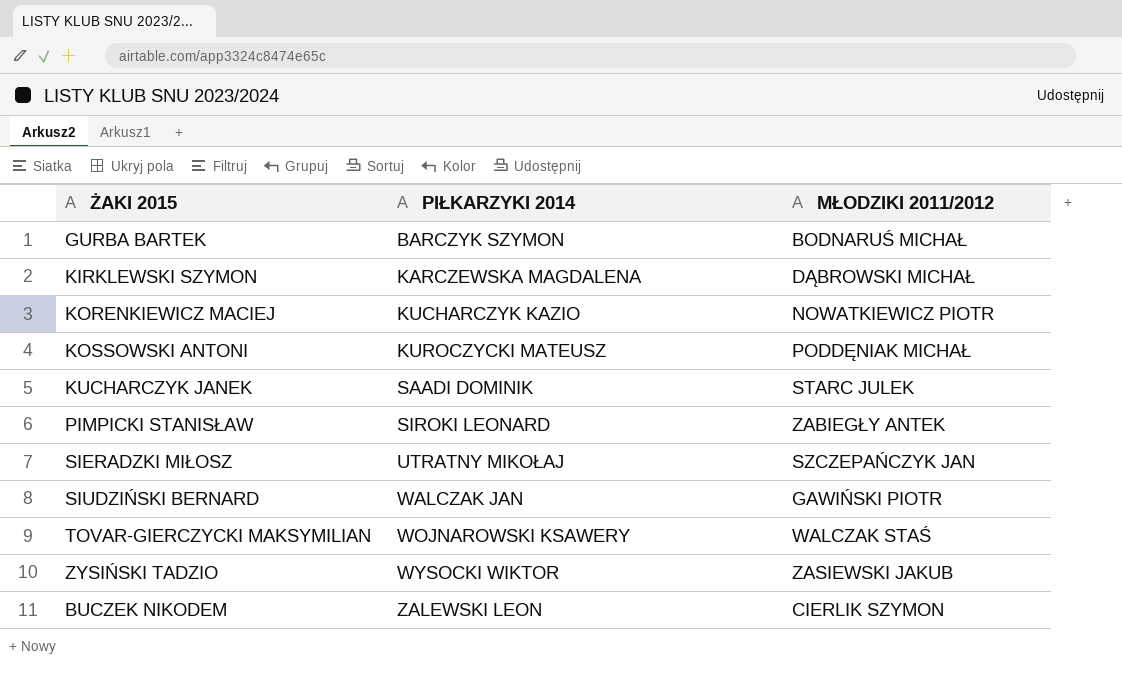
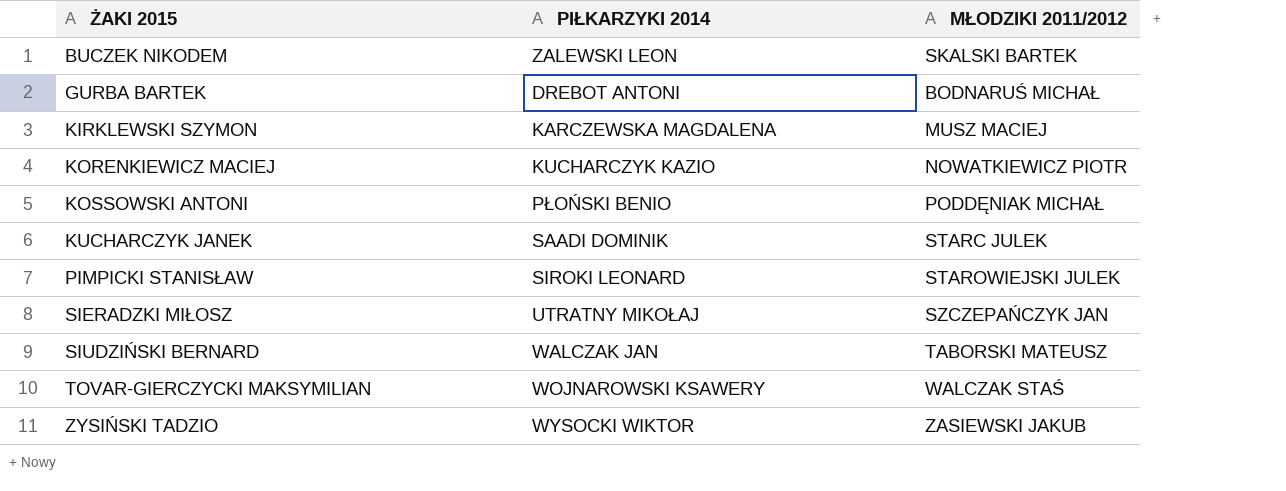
row order: PIŁKARZYKI 2014 ascending -> ŻAKI 2015 ascending
BUCZEK NIKODEM | MŁODZIKI 2011/2012: CIERLIK SZYMON -> SKALSKI BARTEK
GURBA BARTEK | PIŁKARZYKI 2014: BARCZYK SZYMON -> DREBOT ANTONI
KIRKLEWSKI SZYMON | MŁODZIKI 2011/2012: DĄBROWSKI MICHAŁ -> MUSZ MACIEJ
KOSSOWSKI ANTONI | PIŁKARZYKI 2014: KUROCZYCKI MATEUSZ -> PŁOŃSKI BENIO
PIMPICKI STANISŁAW | MŁODZIKI 2011/2012: ZABIEGŁY ANTEK -> STAROWIEJSKI JULEK
SIUDZIŃSKI BERNARD | MŁODZIKI 2011/2012: GAWIŃSKI PIOTR -> TABORSKI MATEUSZ

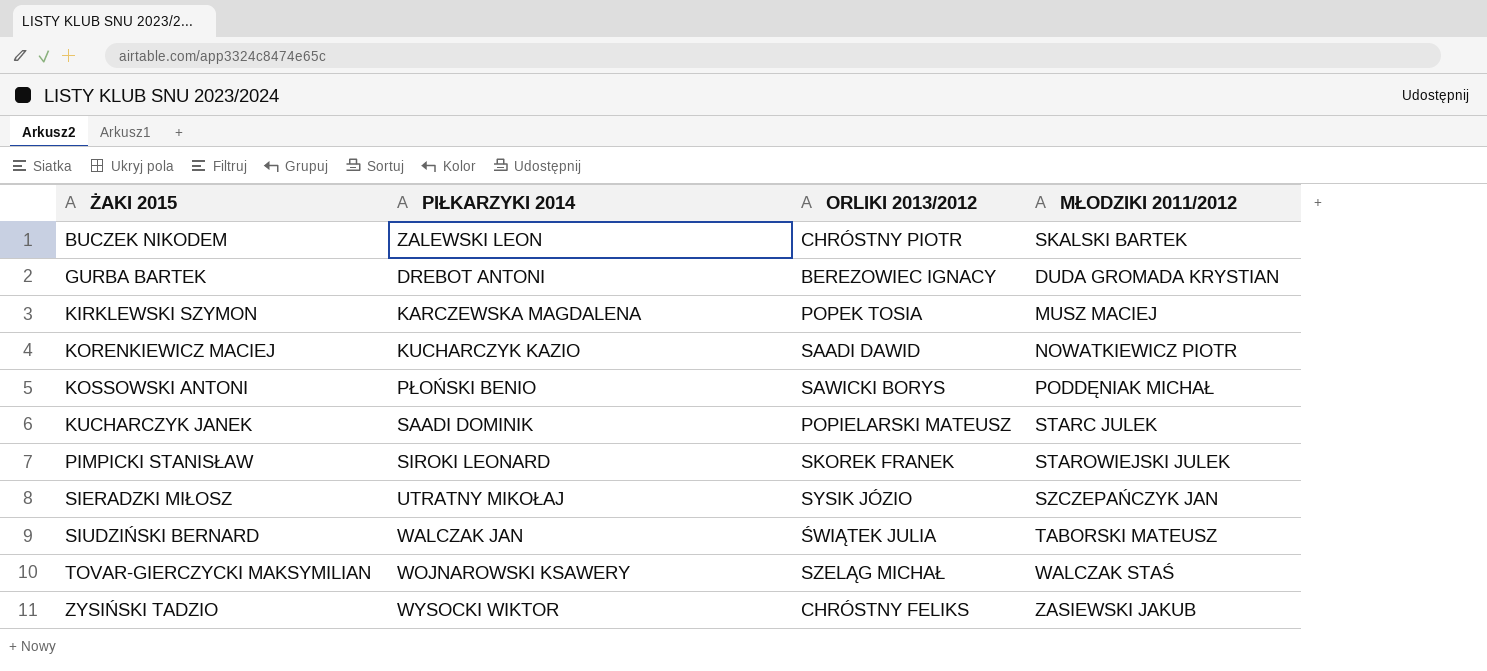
column ORLIKI 2013/2012 | position: none -> 3
GURBA BARTEK | MŁODZIKI 2011/2012: BODNARUŚ MICHAŁ -> DUDA GROMADA KRYSTIAN

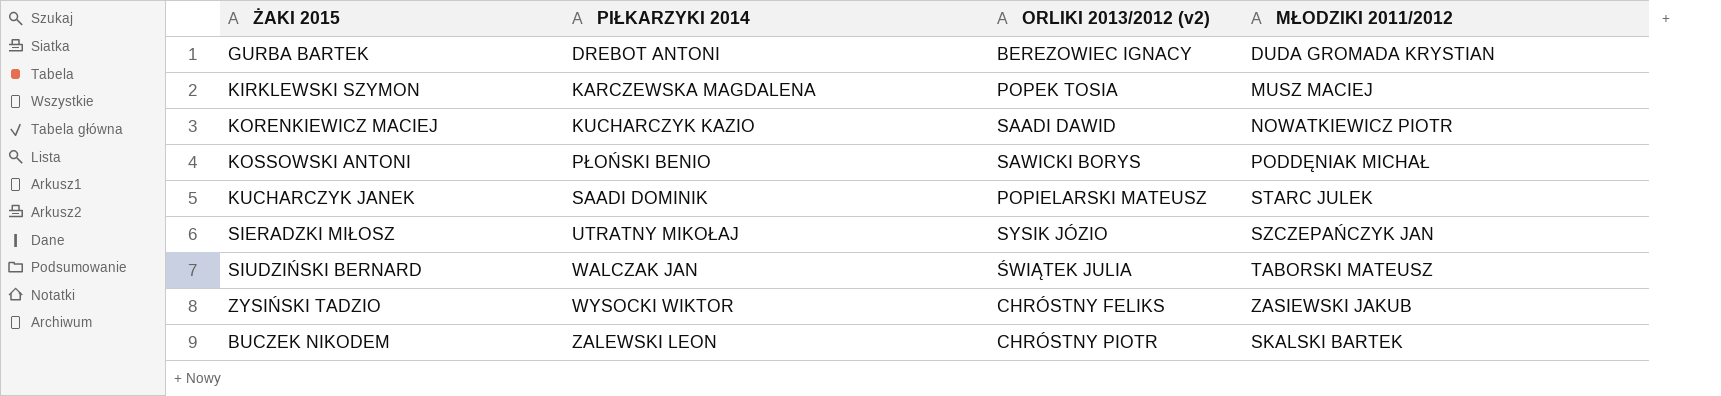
row order: ŻAKI 2015 ascending -> PIŁKARZYKI 2014 ascending
column name: ORLIKI 2013/2012 -> ORLIKI 2013/2012 (v2)
row PIMPICKI STANISŁAW: SIROKI LEONARD | SKOREK FRANEK | STAROWIEJSKI JULEK -> none
row TOVAR-GIERCZYCKI MAKSYMILIAN: WOJNAROWSKI KSAWERY | SZELĄG MICHAŁ | WALCZAK STAŚ -> none

